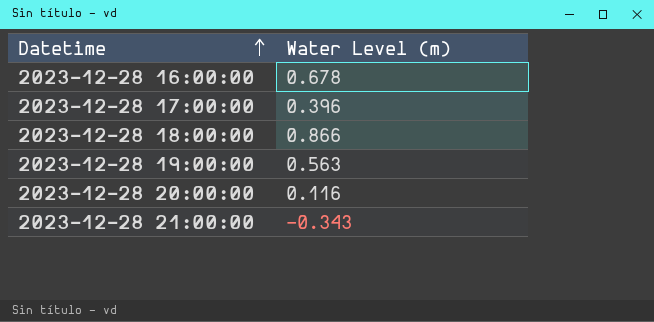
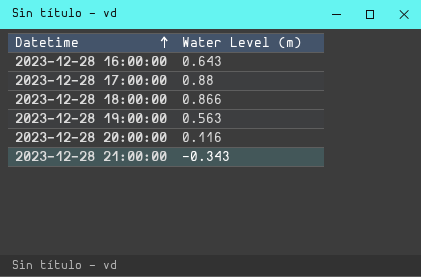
2023-12-28 16:00:00 | Water Level (m): 0.678 -> 0.643
2023-12-28 17:00:00 | Water Level (m): 0.396 -> 0.88

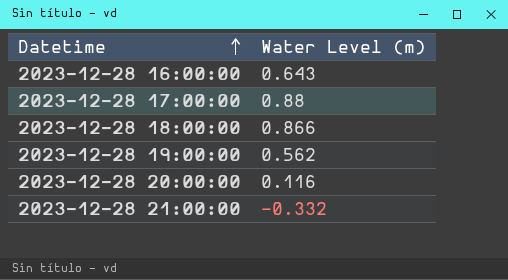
2023-12-28 19:00:00 | Water Level (m): 0.563 -> 0.562
2023-12-28 21:00:00 | Water Level (m): -0.343 -> -0.332

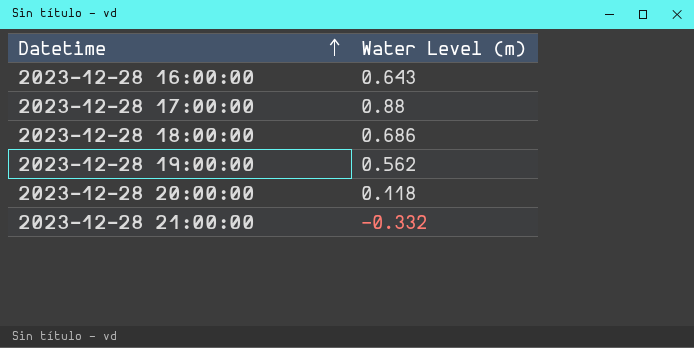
2023-12-28 18:00:00 | Water Level (m): 0.866 -> 0.686
2023-12-28 20:00:00 | Water Level (m): 0.116 -> 0.118

